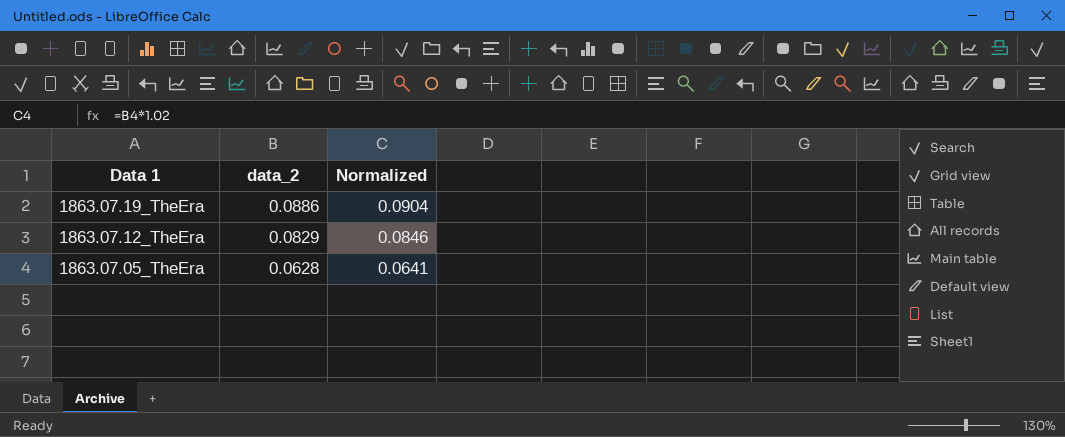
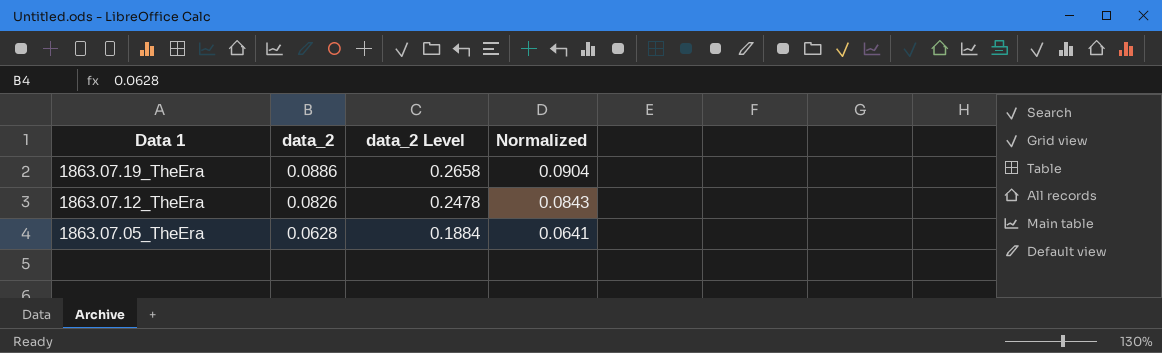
column data_2 Level | formula: none -> [data_2] * 3
1863.07.12_TheEra | data_2: 0.0829 -> 0.0826
1863.07.12_TheEra | Normalized: 0.0846 -> 0.0843

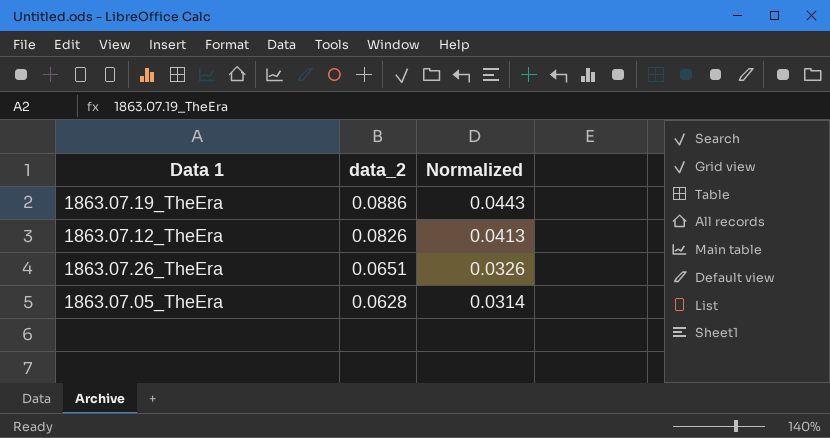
column data_2 Level | formula: [data_2] * 3 -> none
column Normalized | formula: [data_2] * 1.02 -> [data_2] * 0.5
row 1863.07.26_TheEra: none -> 0.0651 | 0.0326

